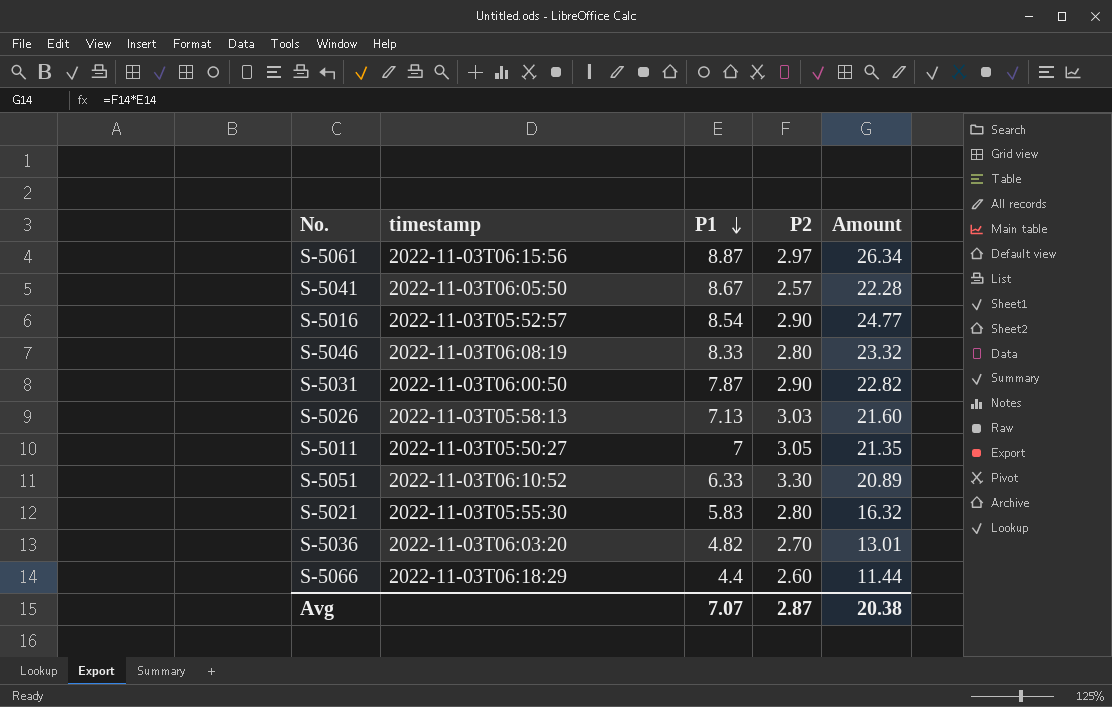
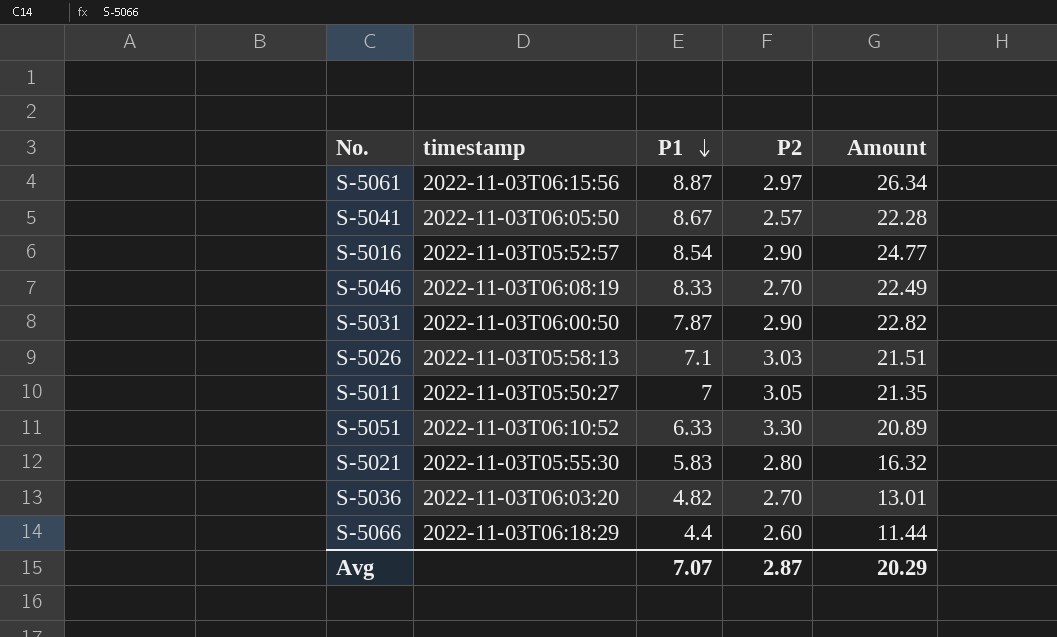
S-5046 | P2: 2.80 -> 2.70
S-5046 | Amount: 23.32 -> 22.49
S-5026 | P1: 7.13 -> 7.1
S-5026 | Amount: 21.60 -> 21.51
Avg | Amount: 20.38 -> 20.29

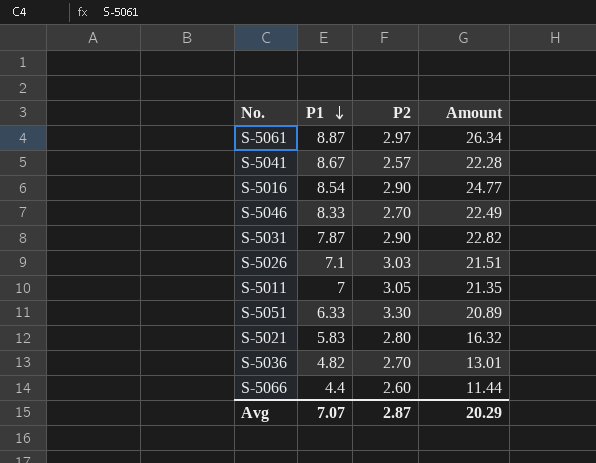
column timestamp | position: 2 -> none

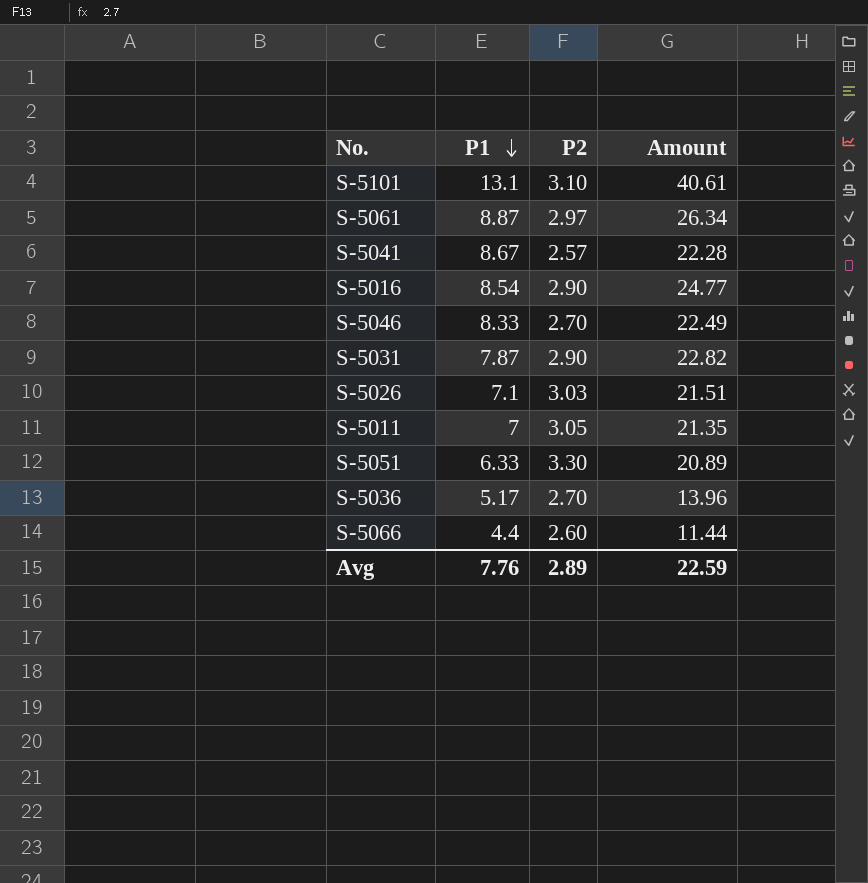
row S-5021: 5.83 | 2.80 | 16.32 -> none
row S-5101: none -> 13.1 | 3.10 | 40.61
S-5036 | P1: 4.82 -> 5.17
S-5036 | Amount: 13.01 -> 13.96
Avg | P1: 7.07 -> 7.76
Avg | P2: 2.87 -> 2.89
Avg | Amount: 20.29 -> 22.59

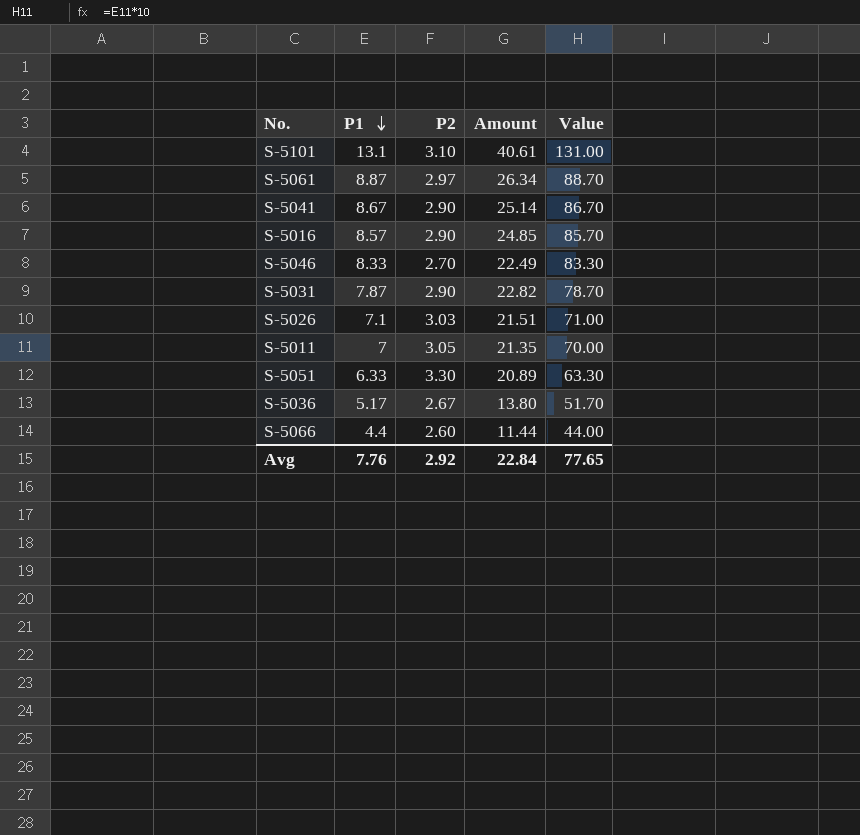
column Value | formula: none -> [P1] * 10
S-5041 | P2: 2.57 -> 2.90
S-5041 | Amount: 22.28 -> 25.14
S-5016 | P1: 8.54 -> 8.57
S-5016 | Amount: 24.77 -> 24.85
S-5036 | P2: 2.70 -> 2.67
S-5036 | Amount: 13.96 -> 13.80
Avg | P2: 2.89 -> 2.92
Avg | Amount: 22.59 -> 22.84

